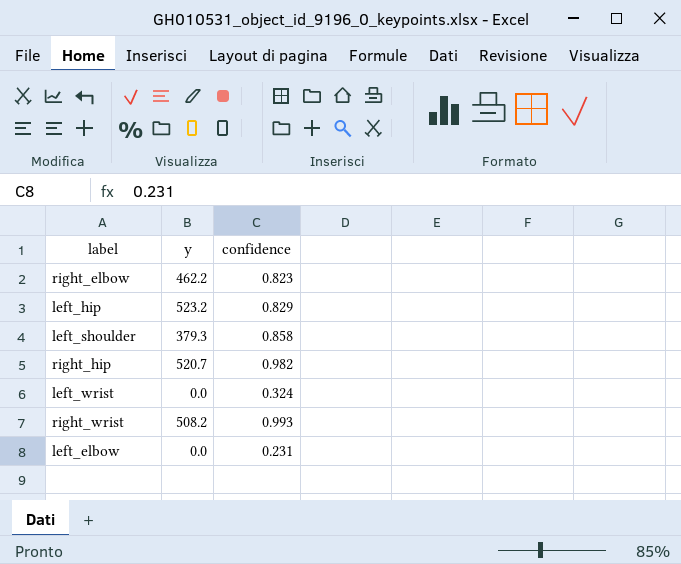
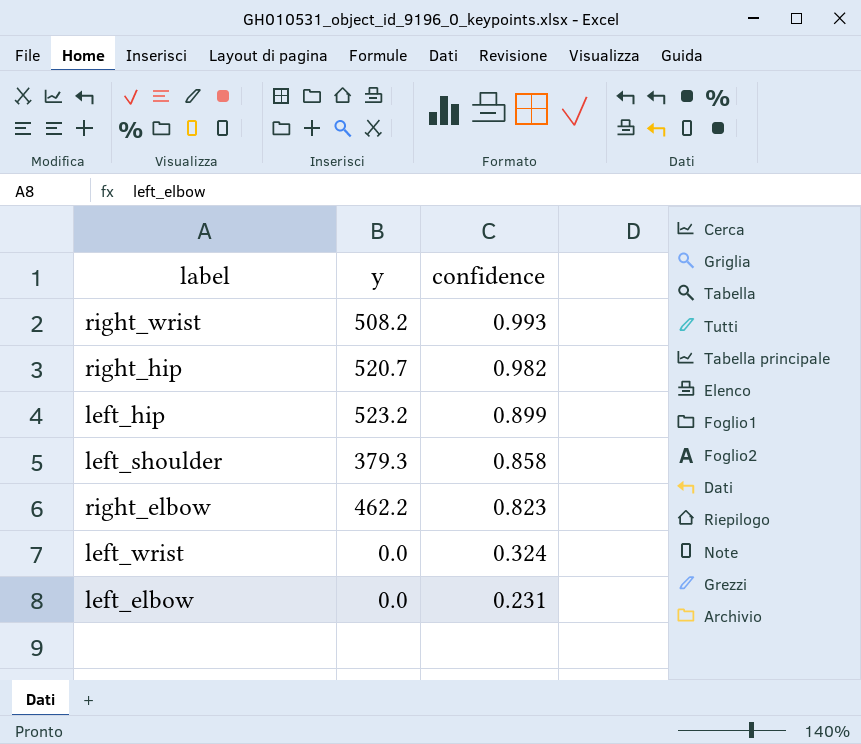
row order: none -> confidence descending
left_hip | confidence: 0.829 -> 0.899

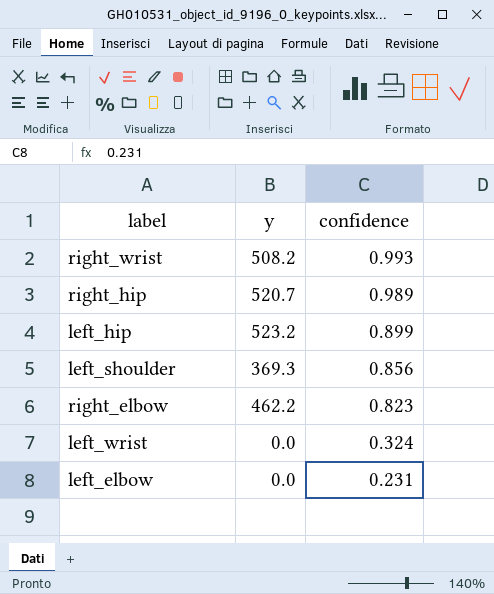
right_hip | confidence: 0.982 -> 0.989
left_shoulder | y: 379.3 -> 369.3
left_shoulder | confidence: 0.858 -> 0.856

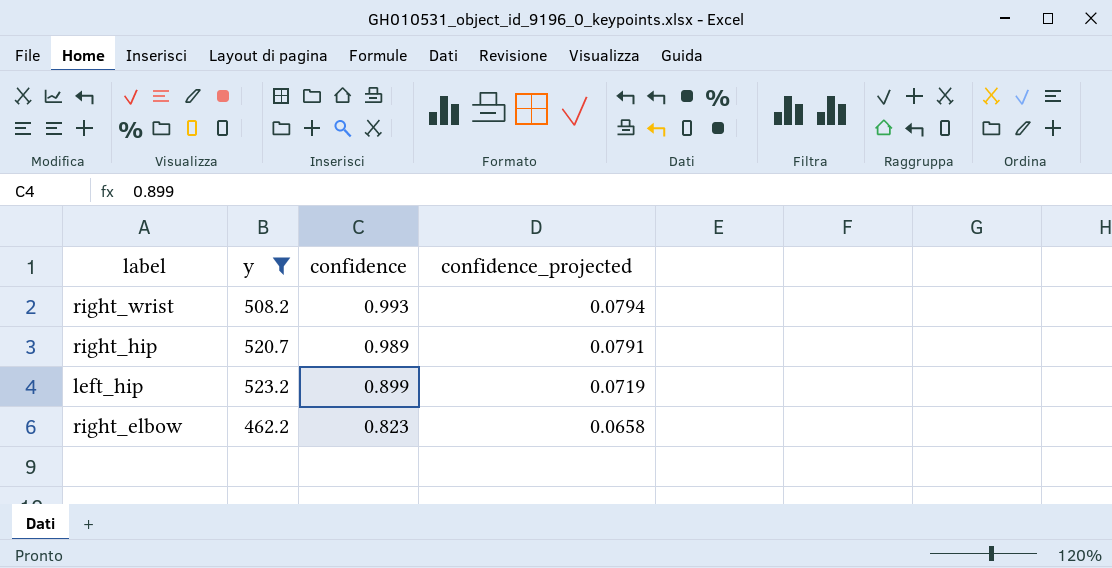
filter: none -> y >= 462.2
column confidence_projected | formula: none -> [confidence] * 0.08

